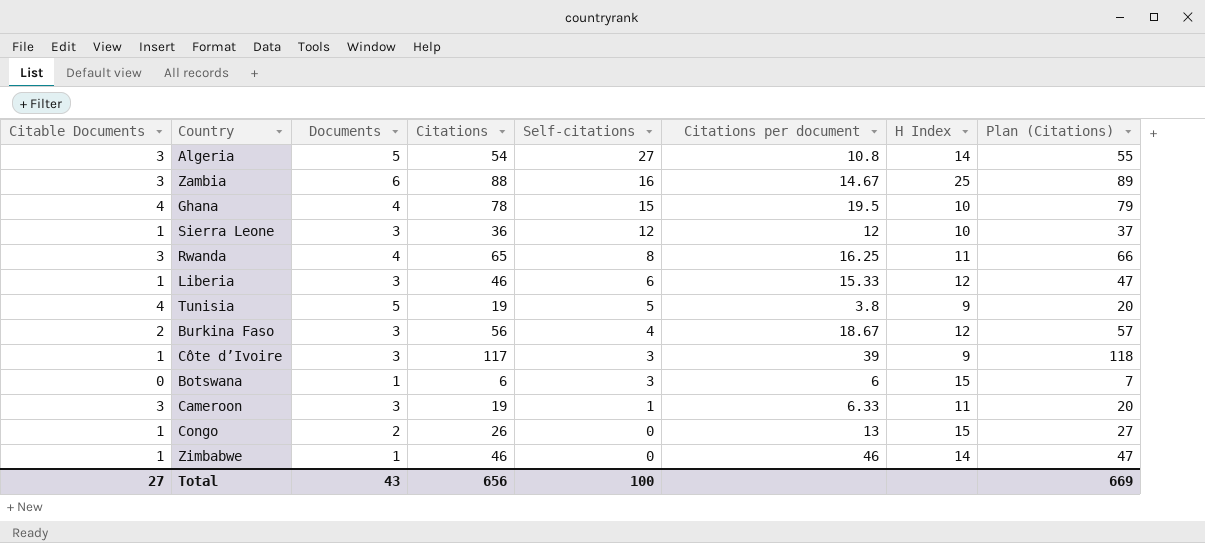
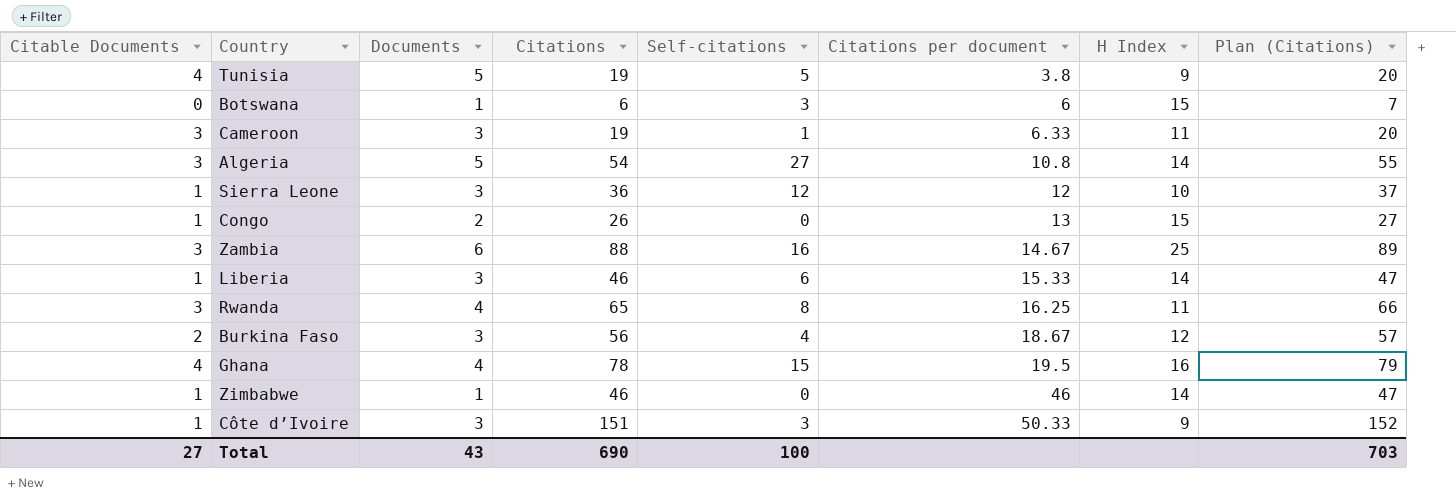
row order: Self-citations descending -> Citations per document ascending
Liberia | H Index: 12 -> 14
Ghana | H Index: 10 -> 16
Côte d’Ivoire | Citations: 117 -> 151
Côte d’Ivoire | Citations per document: 39 -> 50.33
Côte d’Ivoire | Plan (Citations): 118 -> 152
Total | Citations: 656 -> 690
Total | Plan (Citations): 669 -> 703

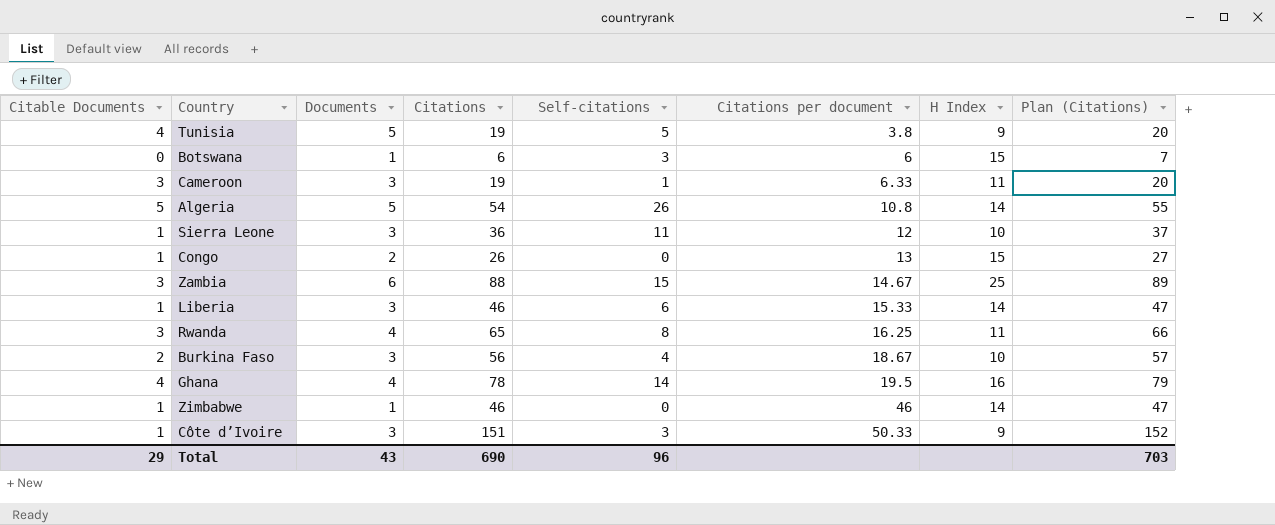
Algeria | Citable Documents: 3 -> 5
Algeria | Self-citations: 27 -> 26
Sierra Leone | Self-citations: 12 -> 11
Zambia | Self-citations: 16 -> 15
Burkina Faso | H Index: 12 -> 10
Ghana | Self-citations: 15 -> 14
Total | Citable Documents: 27 -> 29
Total | Self-citations: 100 -> 96

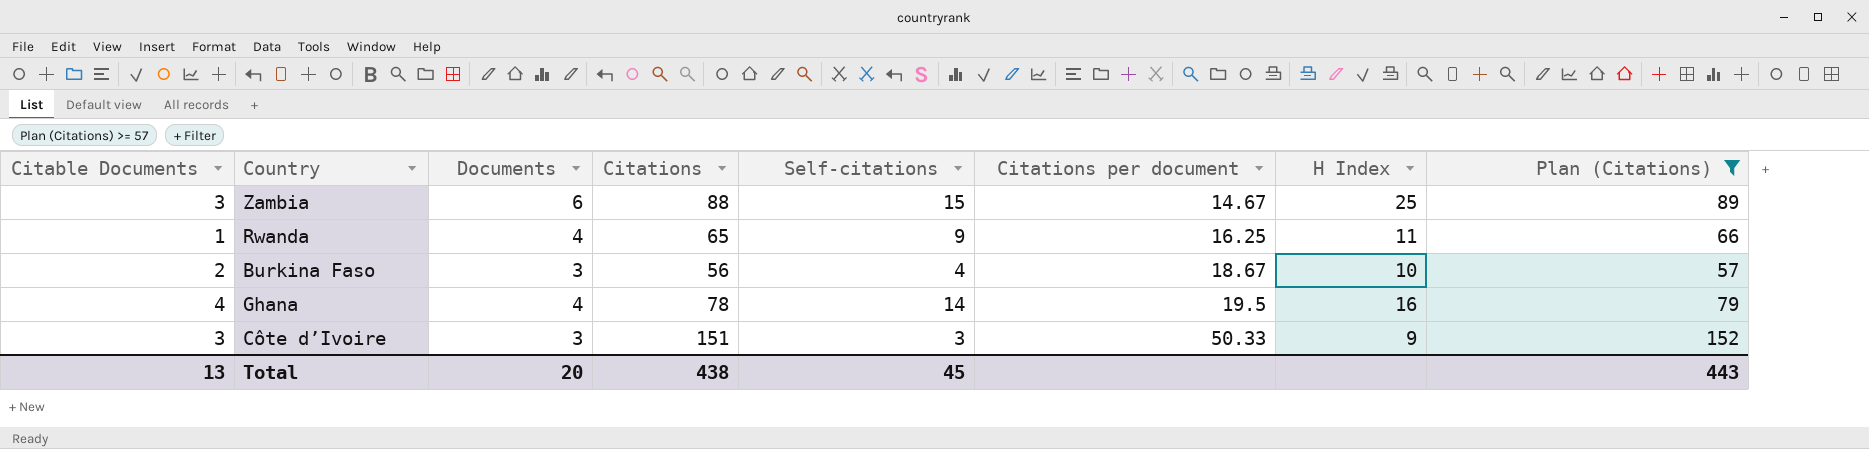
filter: none -> Plan (Citations) >= 57
Rwanda | Citable Documents: 3 -> 1
Rwanda | Self-citations: 8 -> 9
Côte d’Ivoire | Citable Documents: 1 -> 3
Total | Citable Documents: 29 -> 13
Total | Documents: 43 -> 20
Total | Citations: 690 -> 438
Total | Self-citations: 96 -> 45
Total | Plan (Citations): 703 -> 443

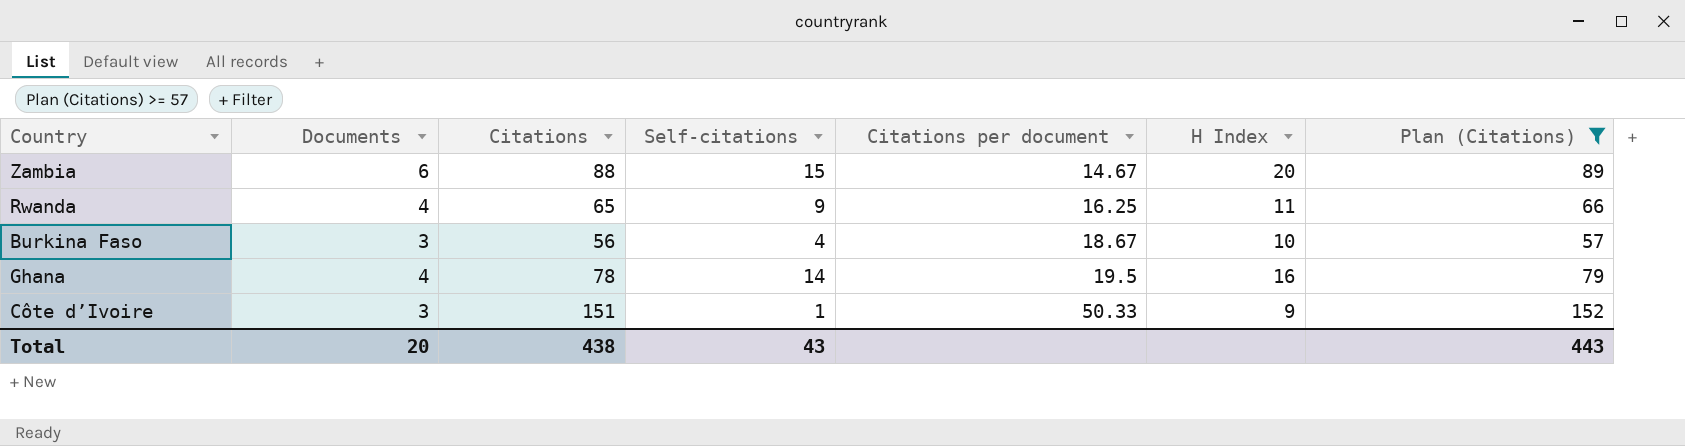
column Citable Documents | position: 1 -> none
Zambia | H Index: 25 -> 20
Côte d’Ivoire | Self-citations: 3 -> 1
Total | Self-citations: 45 -> 43

